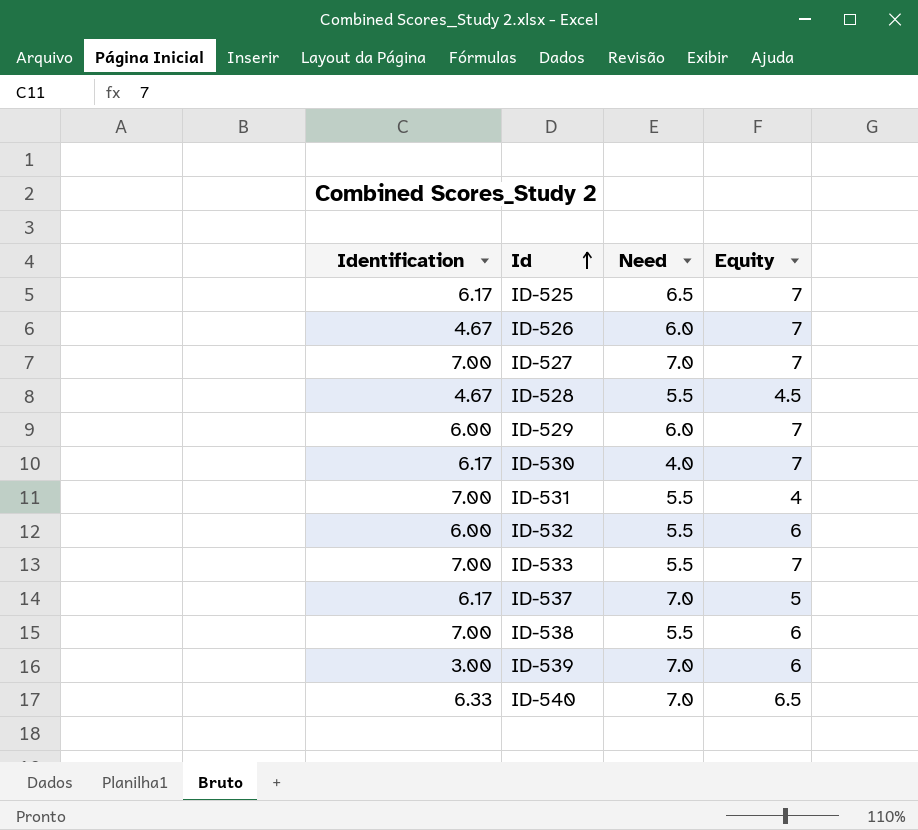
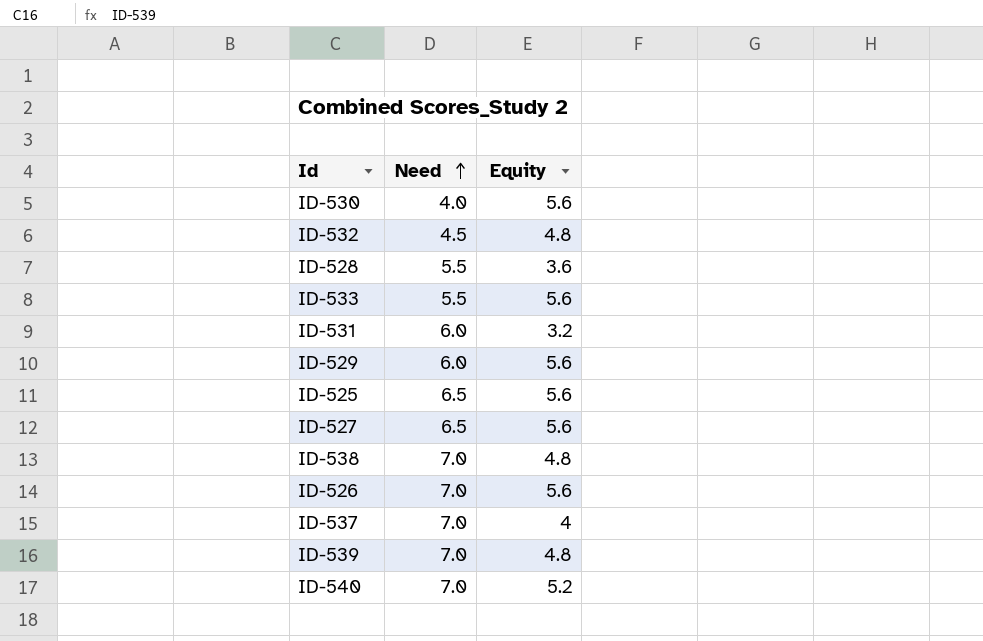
row order: Id ascending -> Need ascending
column Identification | position: 1 -> none
ID-530 | Equity: 7 -> 5.6
ID-532 | Need: 5.5 -> 4.5
ID-532 | Equity: 6 -> 4.8
ID-528 | Equity: 4.5 -> 3.6
ID-533 | Equity: 7 -> 5.6
ID-531 | Need: 5.5 -> 6.0
ID-531 | Equity: 4 -> 3.2
ID-529 | Equity: 7 -> 5.6
ID-525 | Equity: 7 -> 5.6
ID-527 | Need: 7.0 -> 6.5
ID-527 | Equity: 7 -> 5.6
ID-538 | Need: 5.5 -> 7.0
ID-538 | Equity: 6 -> 4.8
ID-526 | Need: 6.0 -> 7.0
ID-526 | Equity: 7 -> 5.6
ID-537 | Equity: 5 -> 4
ID-539 | Equity: 6 -> 4.8
ID-540 | Equity: 6.5 -> 5.2

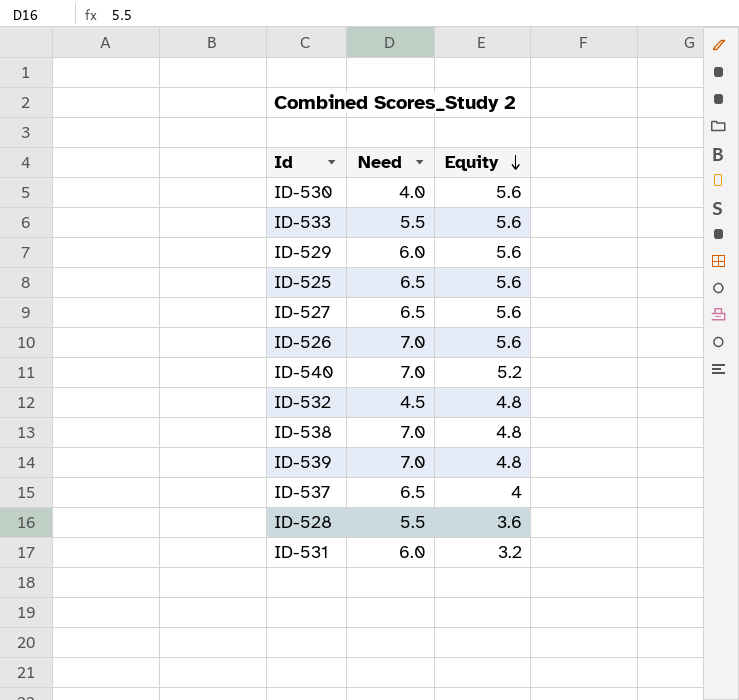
row order: Need ascending -> Equity descending
ID-537 | Need: 7.0 -> 6.5

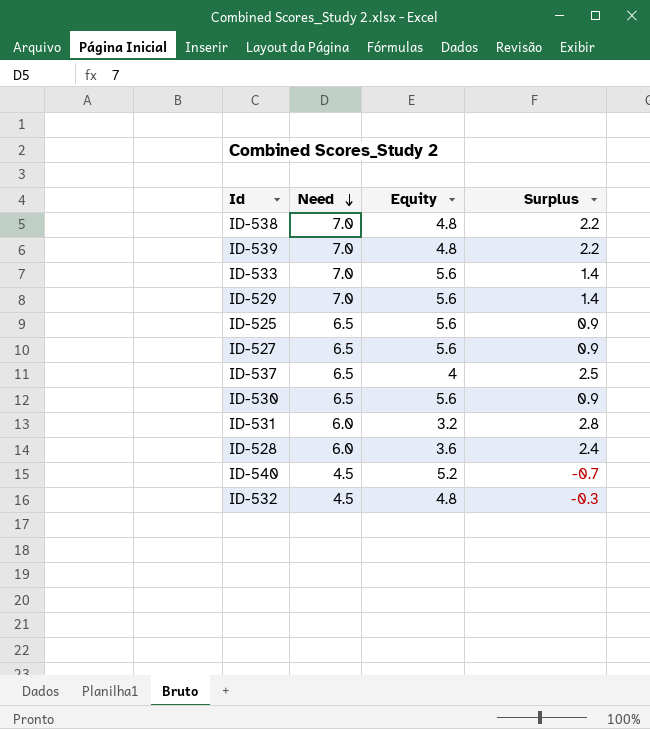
row order: Equity descending -> Need descending
column Surplus | formula: none -> [Need] - [Equity]
row ID-526: 7.0 | 5.6 -> none
ID-533 | Need: 5.5 -> 7.0
ID-529 | Need: 6.0 -> 7.0
ID-530 | Need: 4.0 -> 6.5
ID-528 | Need: 5.5 -> 6.0
ID-540 | Need: 7.0 -> 4.5

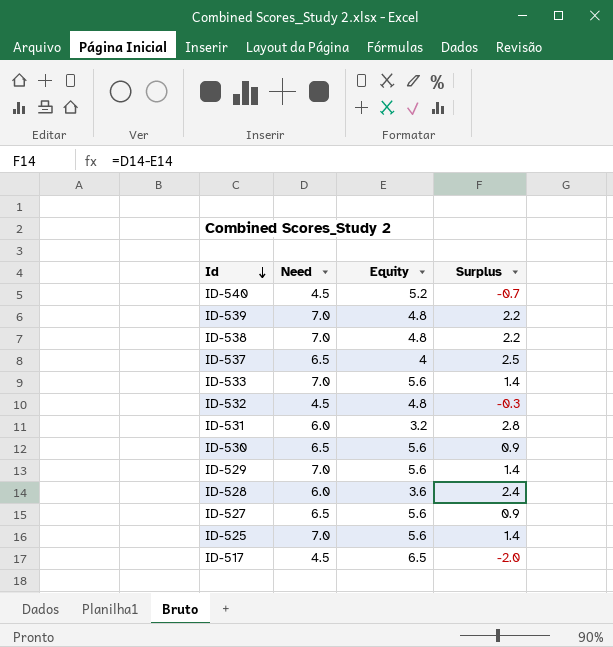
row order: Need descending -> Id descending
ID-525 | Need: 6.5 -> 7.0
ID-525 | Surplus: 0.9 -> 1.4
row ID-517: none -> 4.5 | 6.5 | -2.0

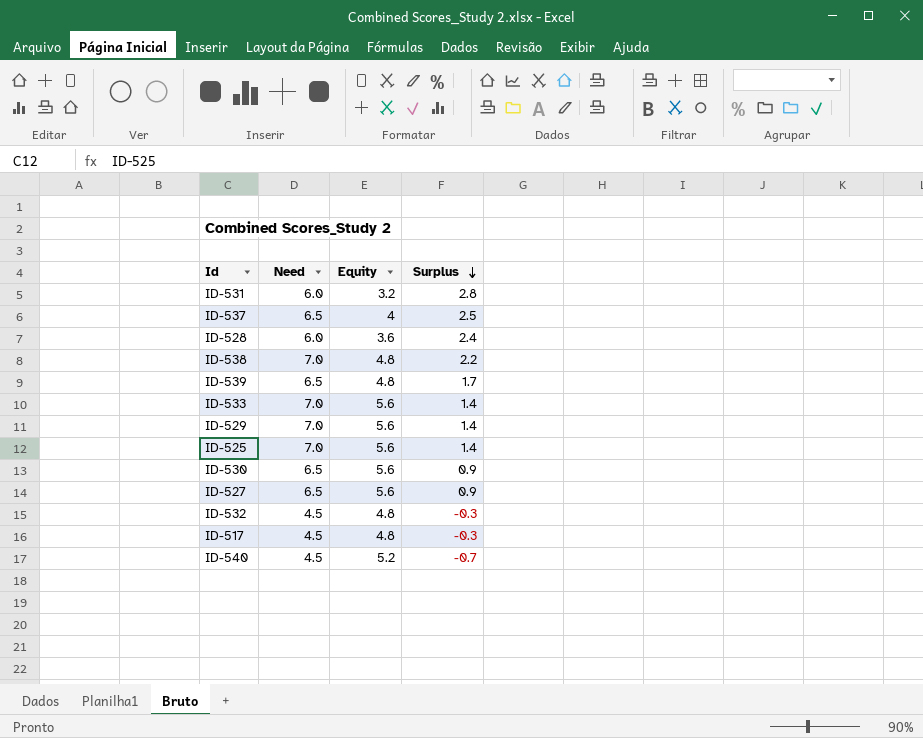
row order: Id descending -> Surplus descending
ID-539 | Need: 7.0 -> 6.5
ID-539 | Surplus: 2.2 -> 1.7
ID-517 | Equity: 6.5 -> 4.8
ID-517 | Surplus: -2.0 -> -0.3

